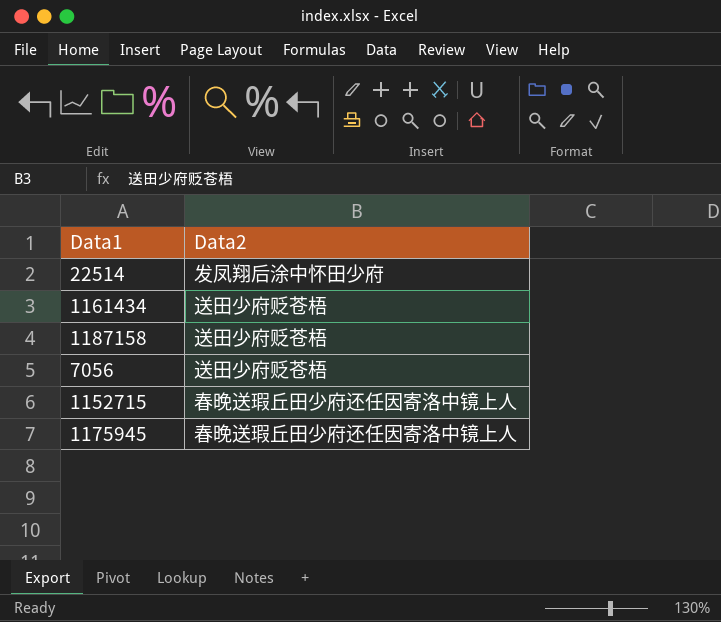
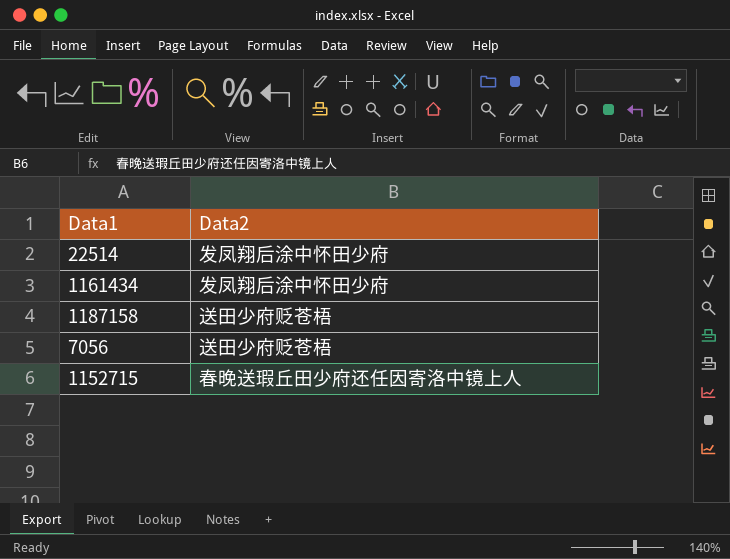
row 1175945: 春晚送瑕丘田少府还任因寄洛中镜上人 -> none
1161434 | Data2: 送田少府贬苍梧 -> 发凤翔后涂中怀田少府

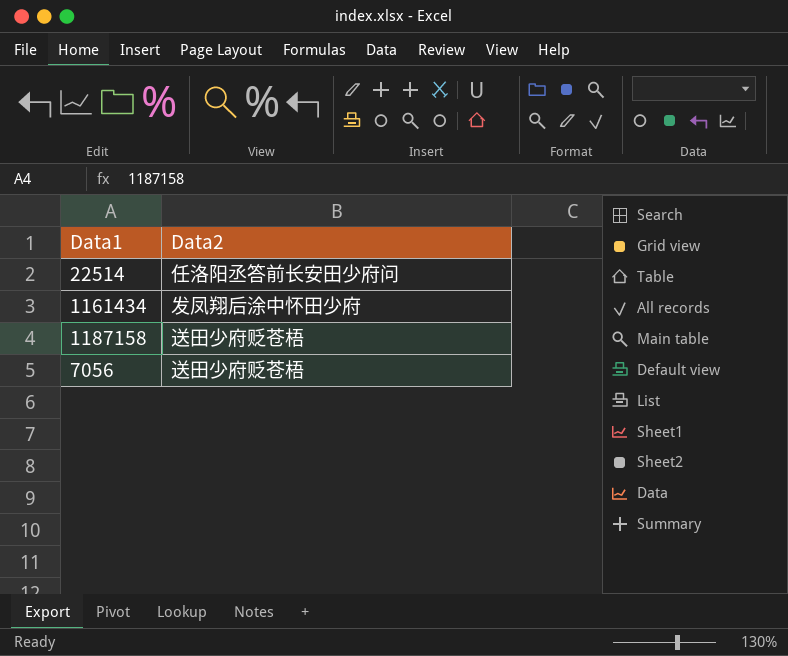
row 1152715: 春晚送瑕丘田少府还任因寄洛中镜上人 -> none
22514 | Data2: 发凤翔后涂中怀田少府 -> 任洛阳丞答前长安田少府问

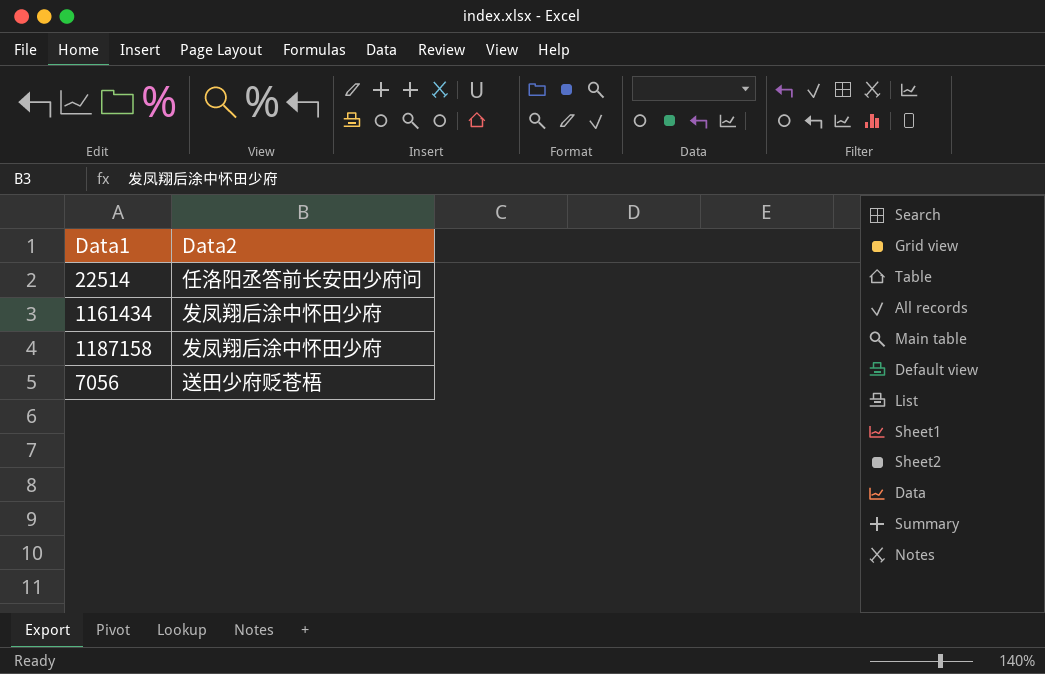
1187158 | Data2: 送田少府贬苍梧 -> 发凤翔后涂中怀田少府

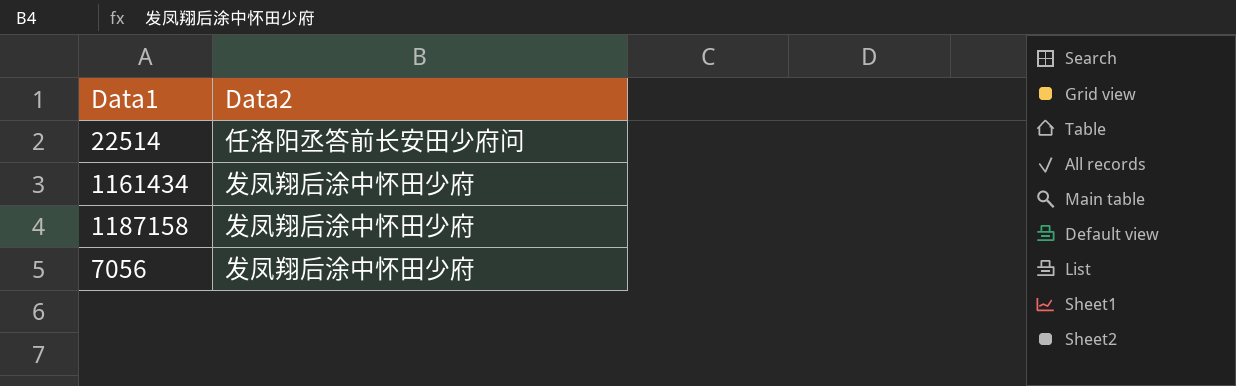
7056 | Data2: 送田少府贬苍梧 -> 发凤翔后涂中怀田少府

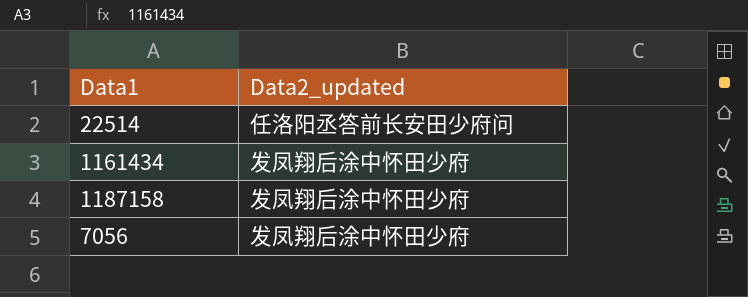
column name: Data2 -> Data2_updated

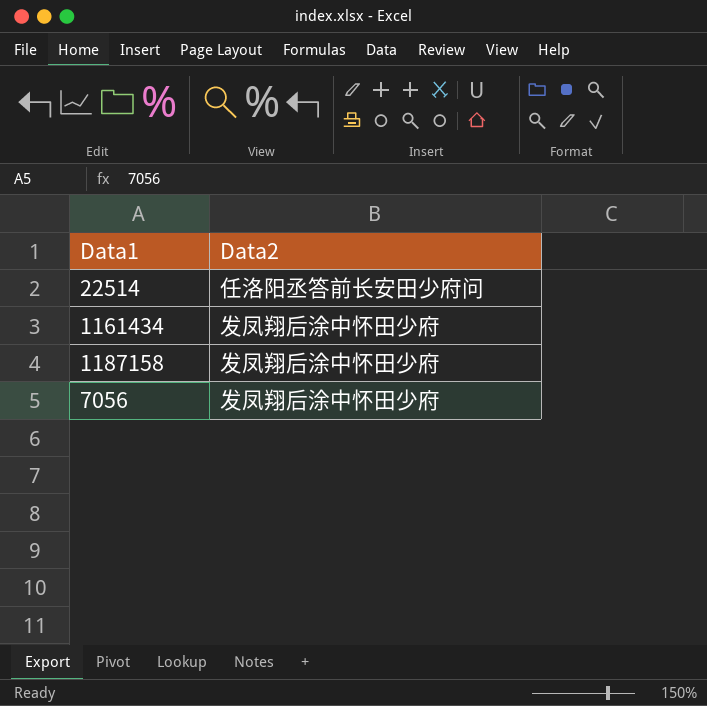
column name: Data2_updated -> Data2

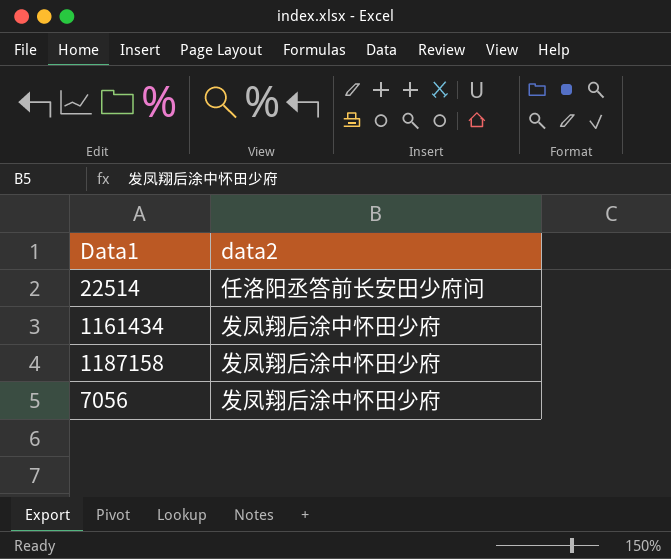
column name: Data2 -> data2

